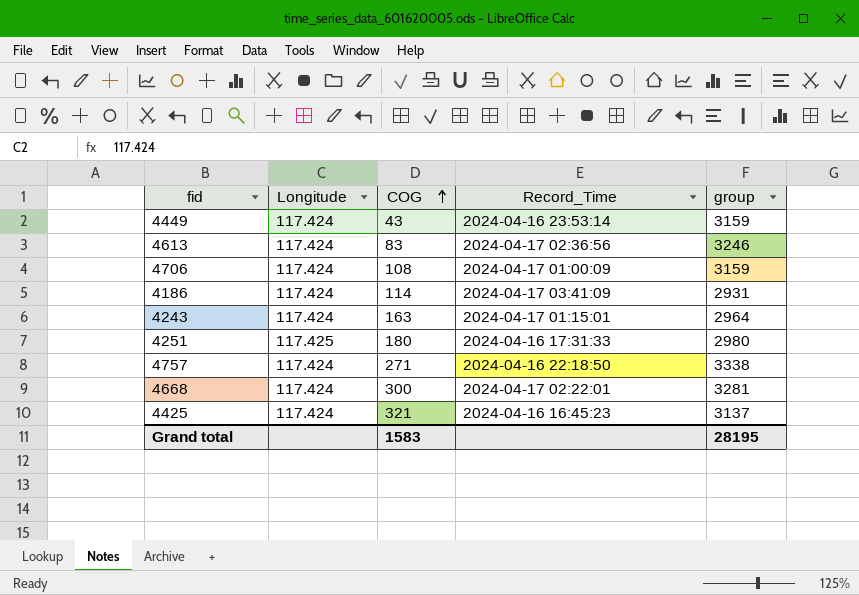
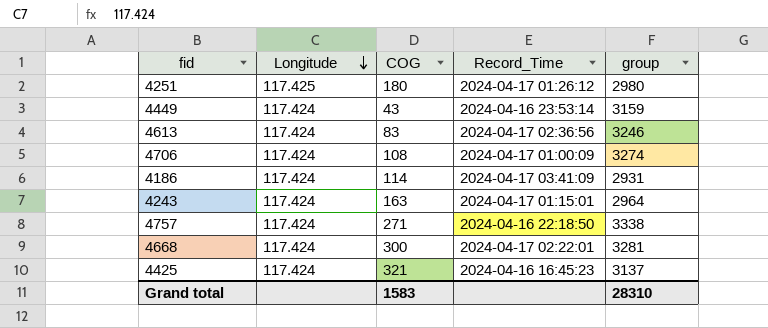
row order: COG ascending -> Longitude descending
4251 | Record_Time: 2024-04-16 17:31:33 -> 2024-04-17 01:26:12
4706 | group: 3159 -> 3274
Grand total | group: 28195 -> 28310

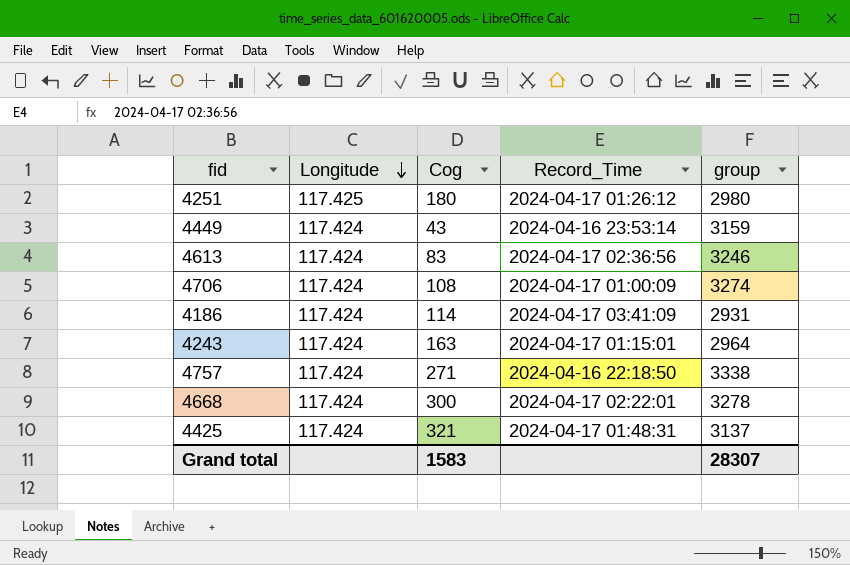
column name: COG -> Cog
4668 | group: 3281 -> 3278
4425 | Record_Time: 2024-04-16 16:45:23 -> 2024-04-17 01:48:31
Grand total | group: 28310 -> 28307

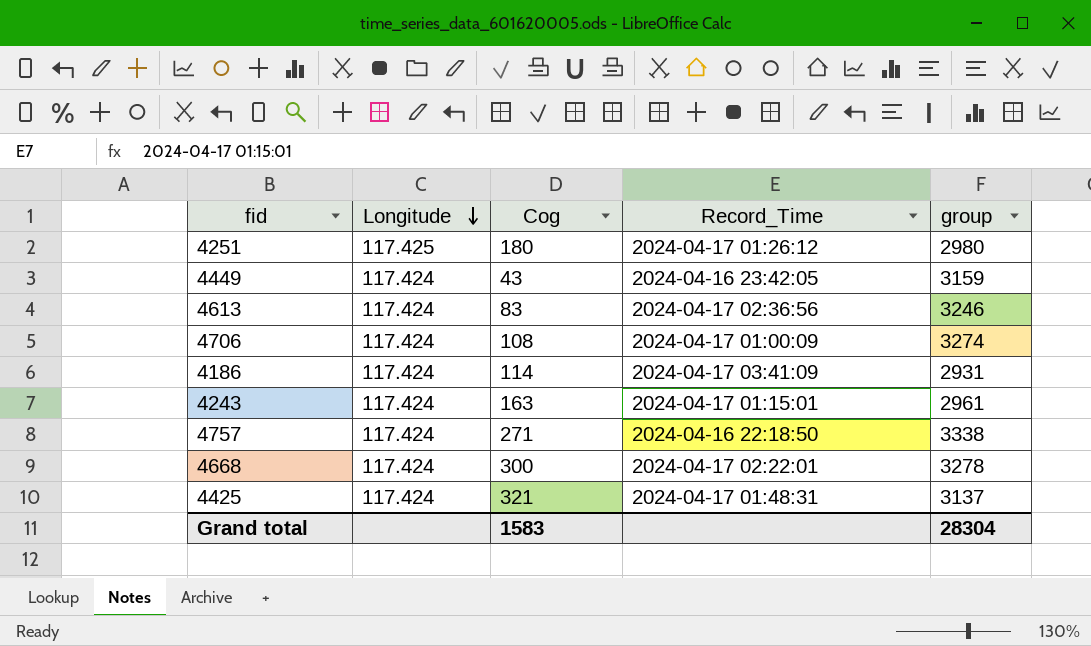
4449 | Record_Time: 2024-04-16 23:53:14 -> 2024-04-16 23:42:05
4243 | group: 2964 -> 2961
Grand total | group: 28307 -> 28304

